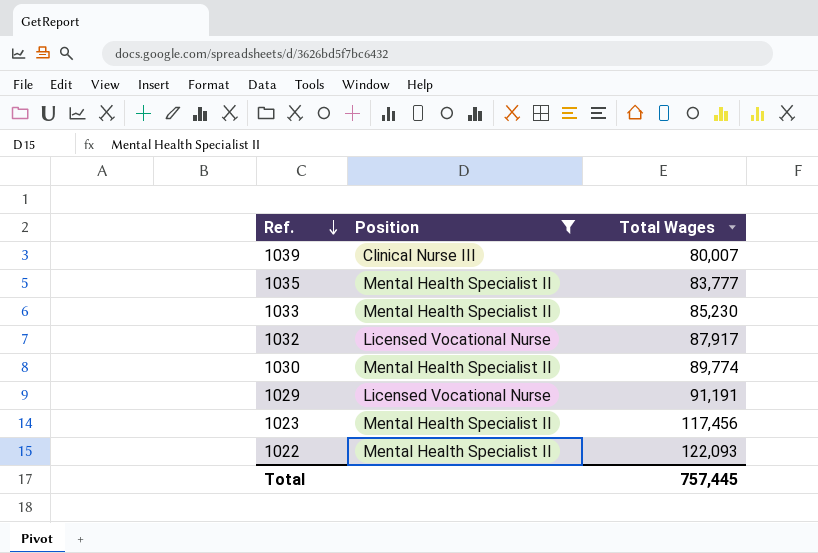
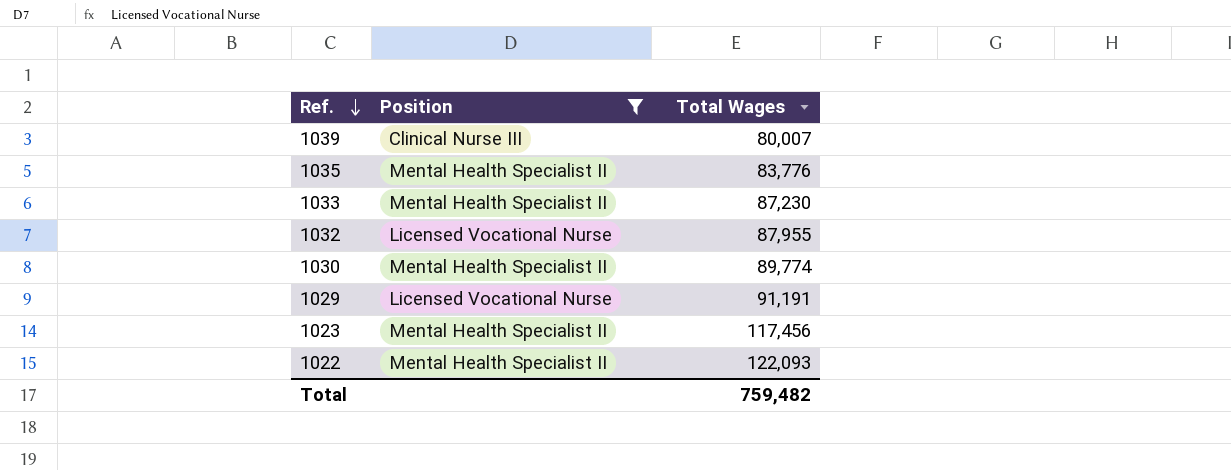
1035 | Total Wages: 83,777 -> 83,776
1033 | Total Wages: 85,230 -> 87,230
1032 | Total Wages: 87,917 -> 87,955
Total | Total Wages: 757,445 -> 759,482

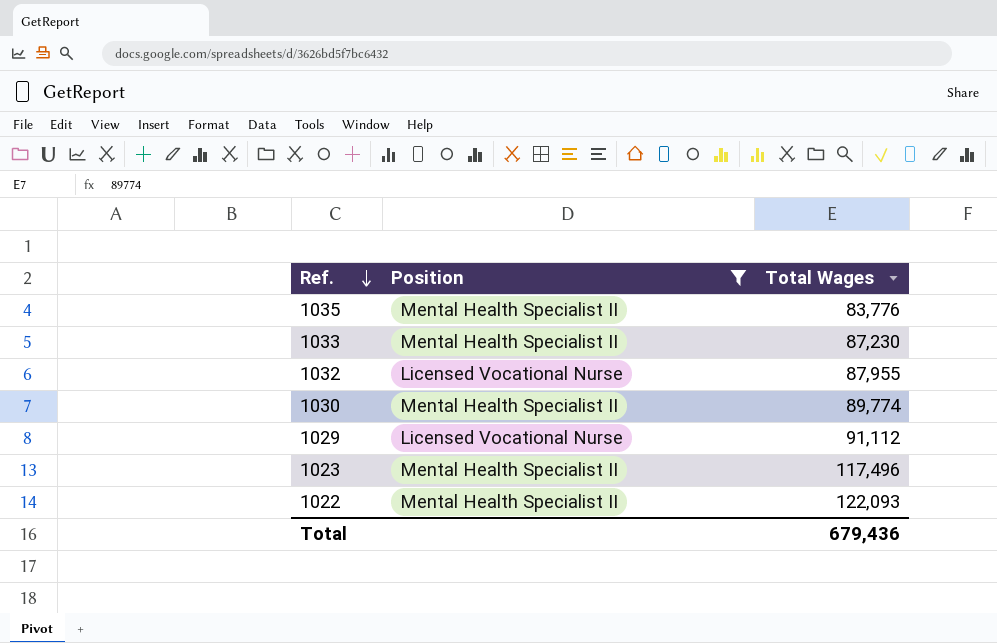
row 1039: Clinical Nurse III | 80,007 -> none
1029 | Total Wages: 91,191 -> 91,112
1023 | Total Wages: 117,456 -> 117,496
Total | Total Wages: 759,482 -> 679,436

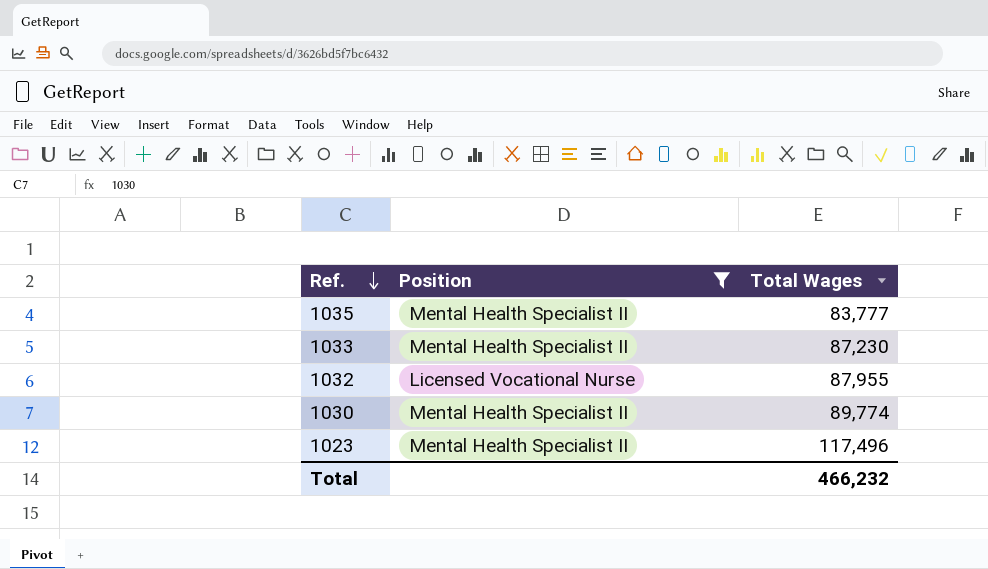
row 1029: Licensed Vocational Nurse | 91,112 -> none
row 1022: Mental Health Specialist II | 122,093 -> none
1035 | Total Wages: 83,776 -> 83,777
Total | Total Wages: 679,436 -> 466,232

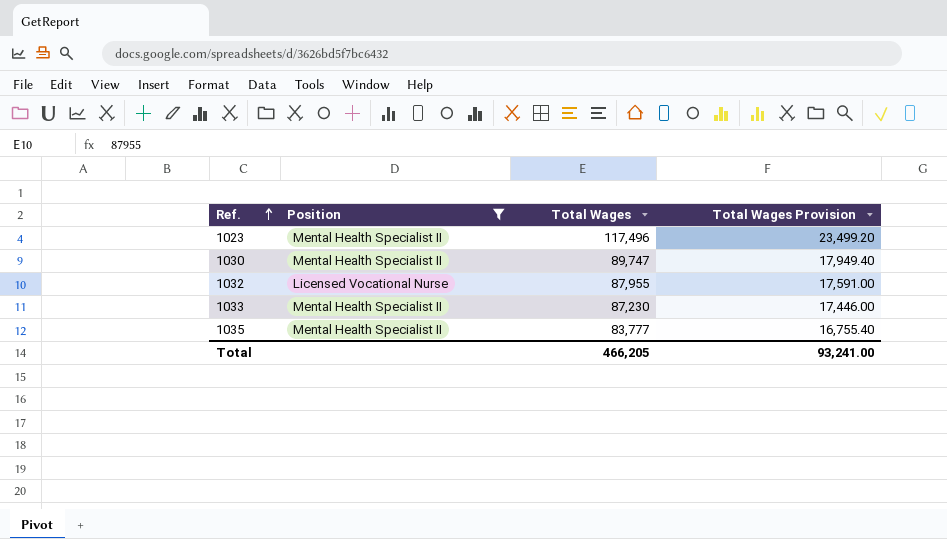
row order: Ref. descending -> Ref. ascending
column Total Wages Provision | formula: none -> [Total Wages] * 0.2
1030 | Total Wages: 89,774 -> 89,747
Total | Total Wages: 466,232 -> 466,205

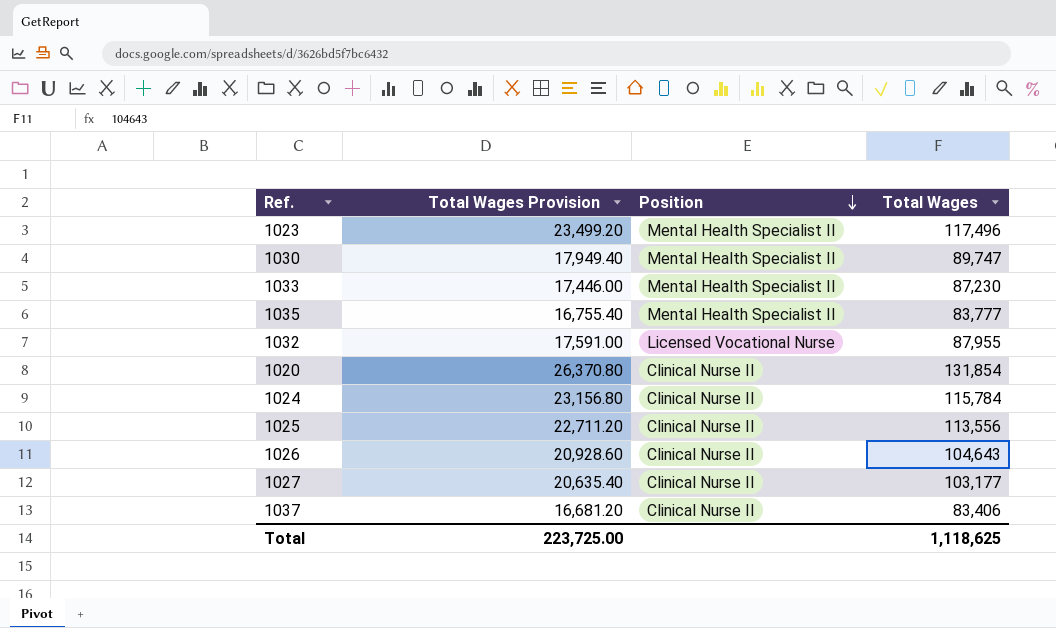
filter: Position != Clinical Nurse II -> none
row order: Ref. ascending -> Position descending
column Total Wages Provision | position: 4 -> 2
Total | Total Wages Provision: 93,241.00 -> 223,725.00
Total | Total Wages: 466,205 -> 1,118,625

